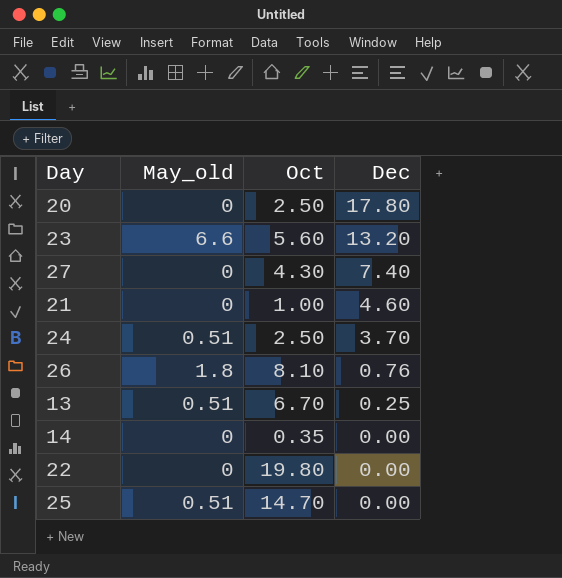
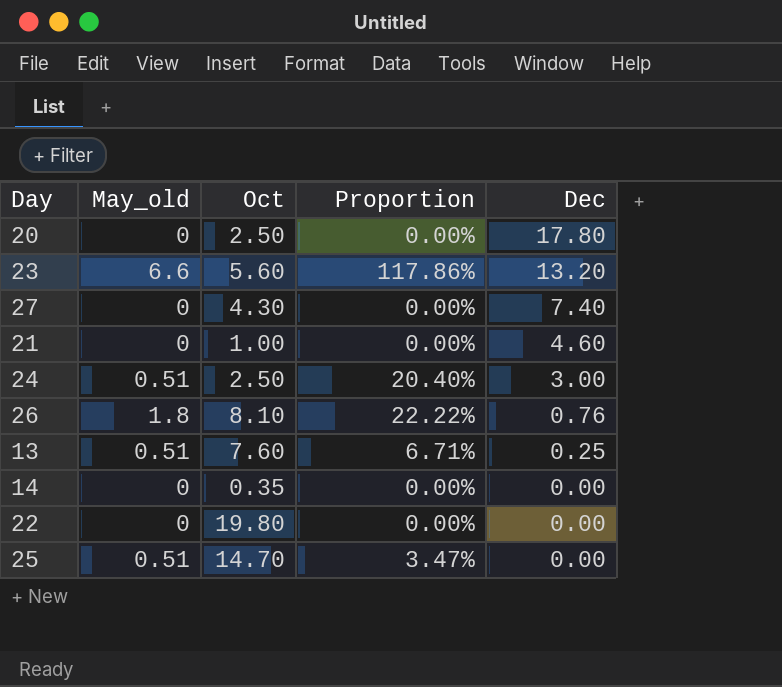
column Proportion | formula: none -> [May_old] / [Oct]
24 | Dec: 3.70 -> 3.00
13 | Oct: 6.70 -> 7.60

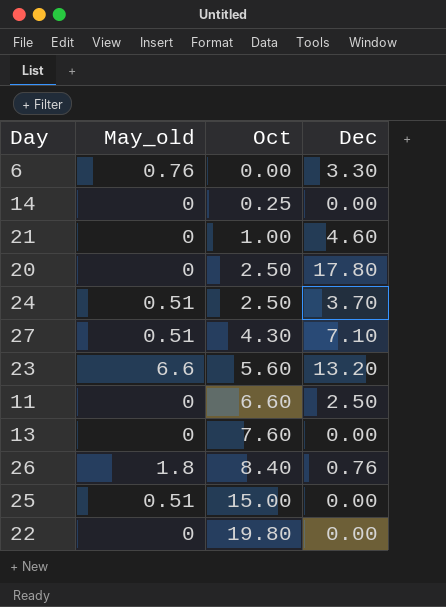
row order: Dec descending -> Oct ascending
column Proportion | formula: [May_old] / [Oct] -> none
row 6: none -> 0.76 | 0.00 | 3.30
14 | Oct: 0.35 -> 0.25
24 | Dec: 3.00 -> 3.70
27 | May_old: 0 -> 0.51
27 | Dec: 7.40 -> 7.10
row 11: none -> 0 | 6.60 | 2.50
13 | May_old: 0.51 -> 0
13 | Dec: 0.25 -> 0.00
26 | Oct: 8.10 -> 8.40
25 | Oct: 14.70 -> 15.00

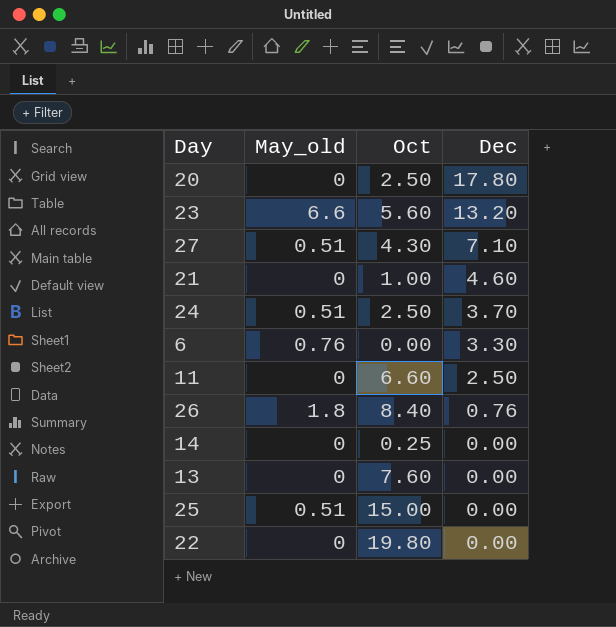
row order: Oct ascending -> Dec descending

